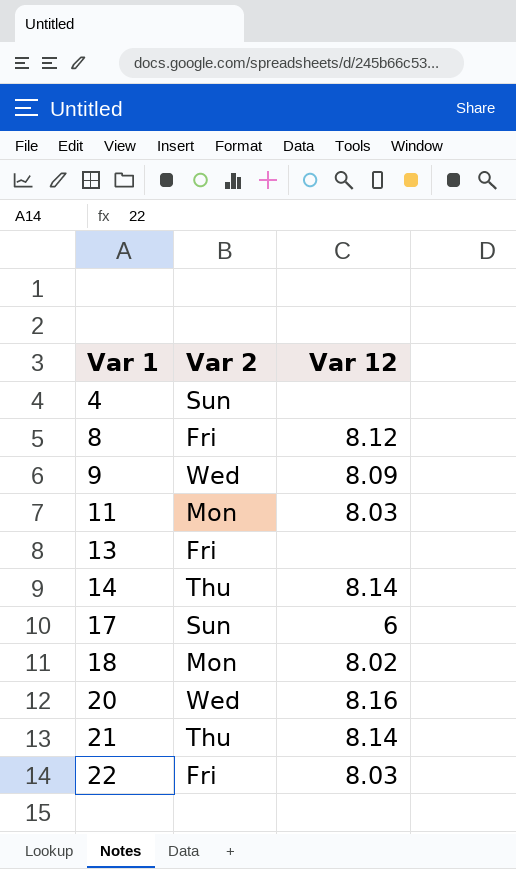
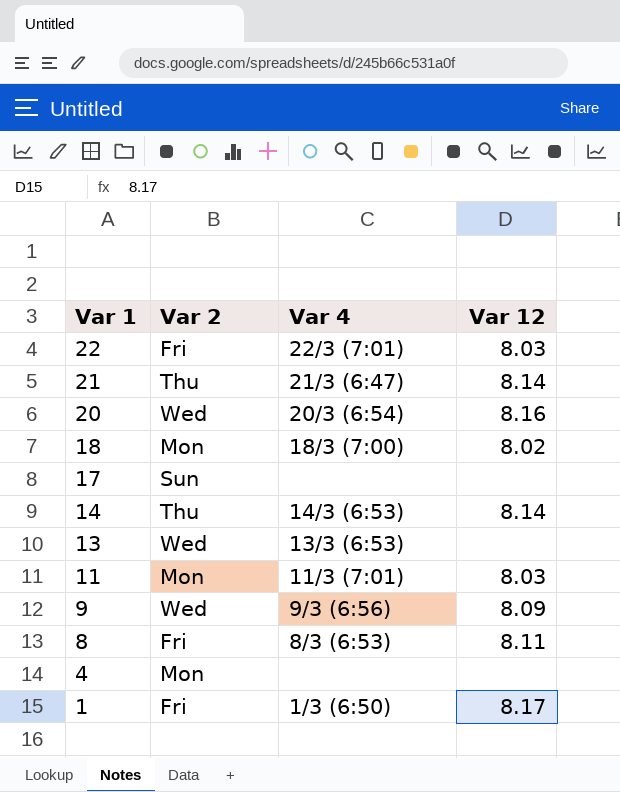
row order: Var 1 ascending -> Var 1 descending
column Var 4 | position: none -> 3
17 | Var 12: 6 -> none
13 | Var 2: Fri -> Wed
8 | Var 12: 8.12 -> 8.11
4 | Var 2: Sun -> Mon
row 1: none -> Fri | 1/3 (6:50) | 8.17

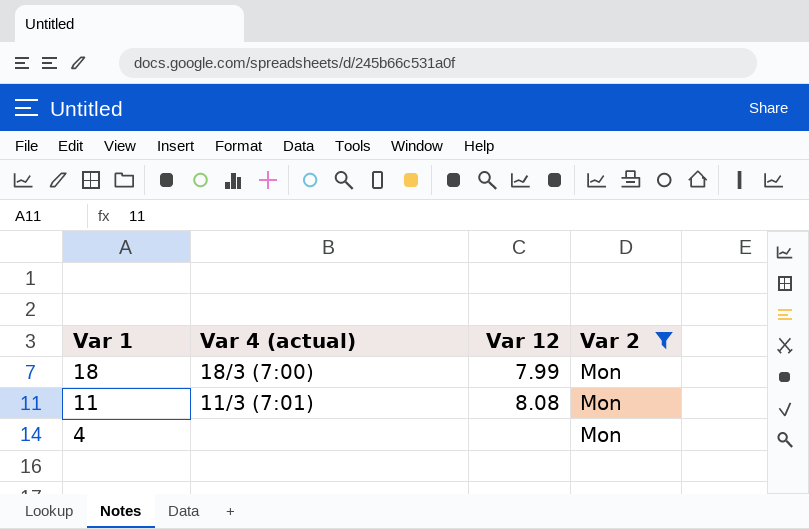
filter: none -> Var 2 = Mon
column name: Var 4 -> Var 4 (actual)
column Var 2 | position: 2 -> 4
18 | Var 12: 8.02 -> 7.99
11 | Var 12: 8.03 -> 8.08

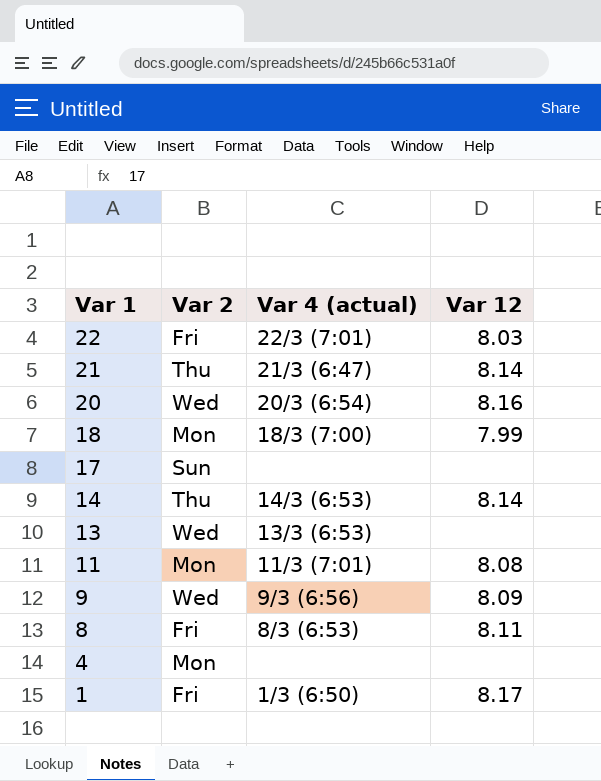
filter: Var 2 = Mon -> none
column Var 2 | position: 4 -> 2

